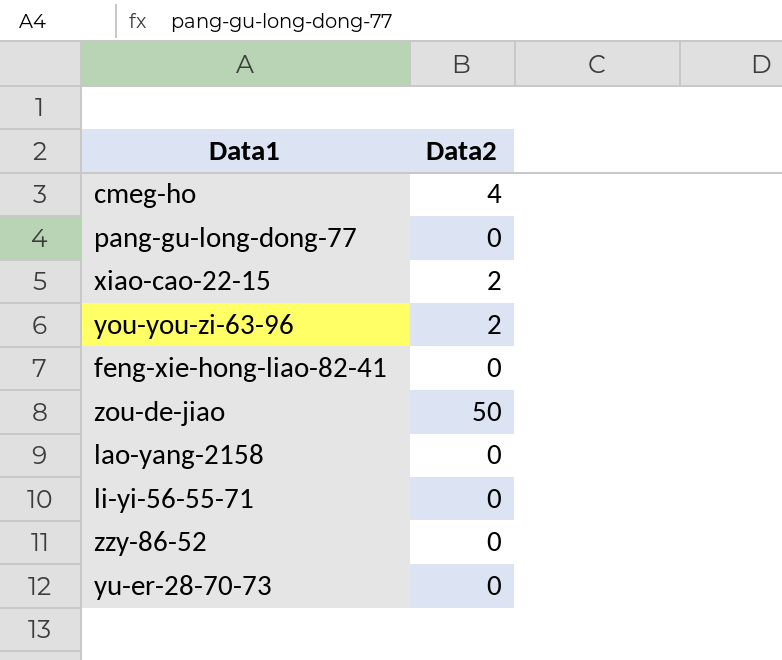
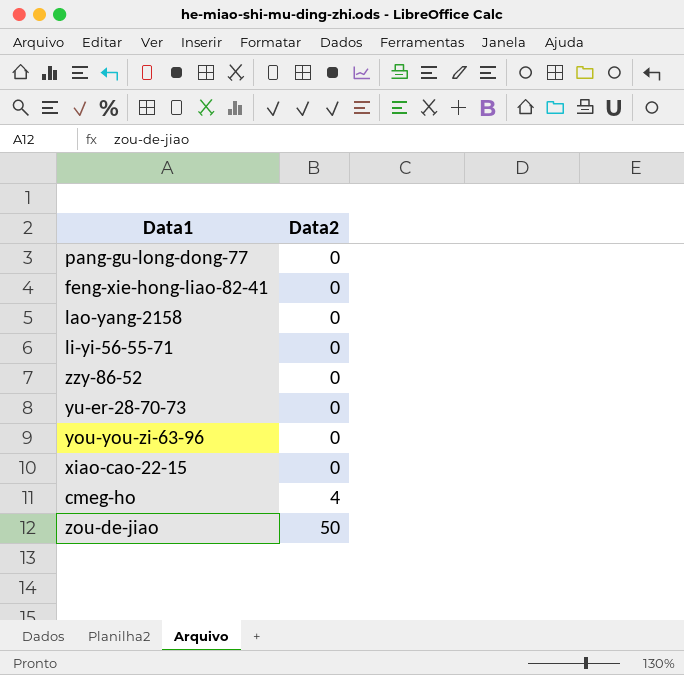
row order: none -> Data2 ascending
you-you-zi-63-96 | Data2: 2 -> 0
xiao-cao-22-15 | Data2: 2 -> 0

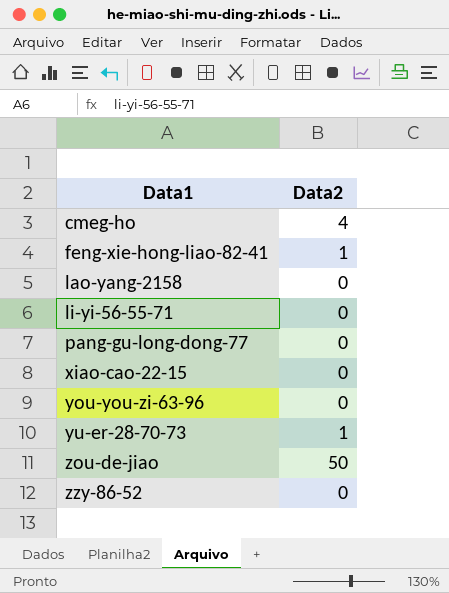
row order: Data2 ascending -> Data1 ascending
feng-xie-hong-liao-82-41 | Data2: 0 -> 1
yu-er-28-70-73 | Data2: 0 -> 1

